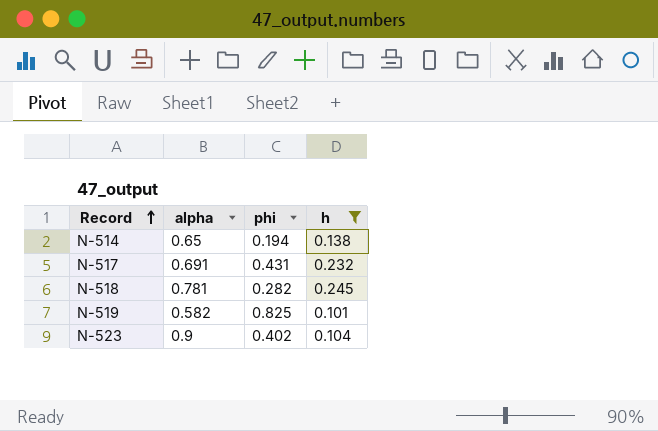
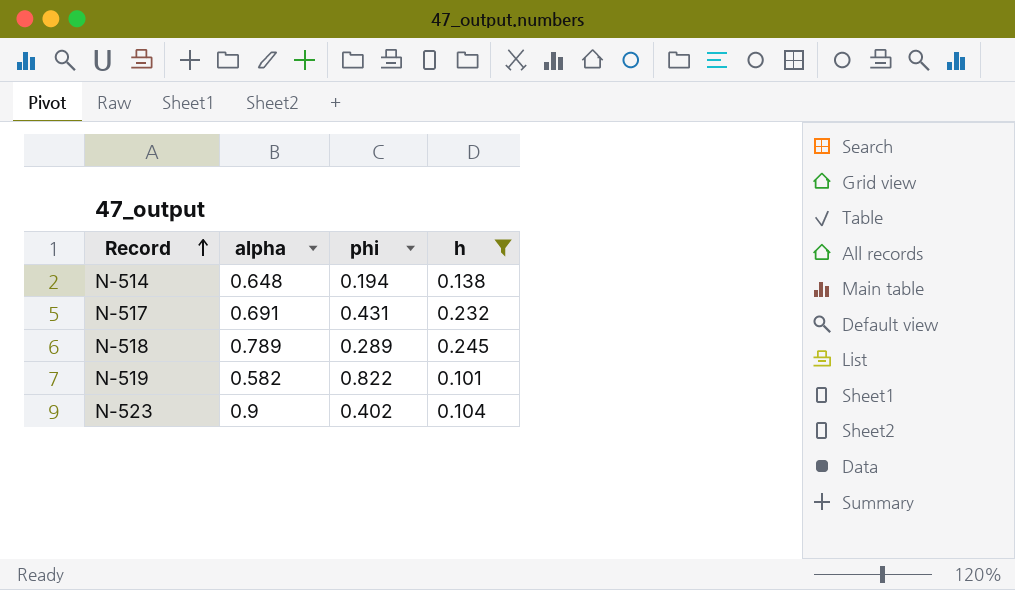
N-514 | alpha: 0.65 -> 0.648
N-518 | alpha: 0.781 -> 0.789
N-518 | phi: 0.282 -> 0.289
N-519 | phi: 0.825 -> 0.822

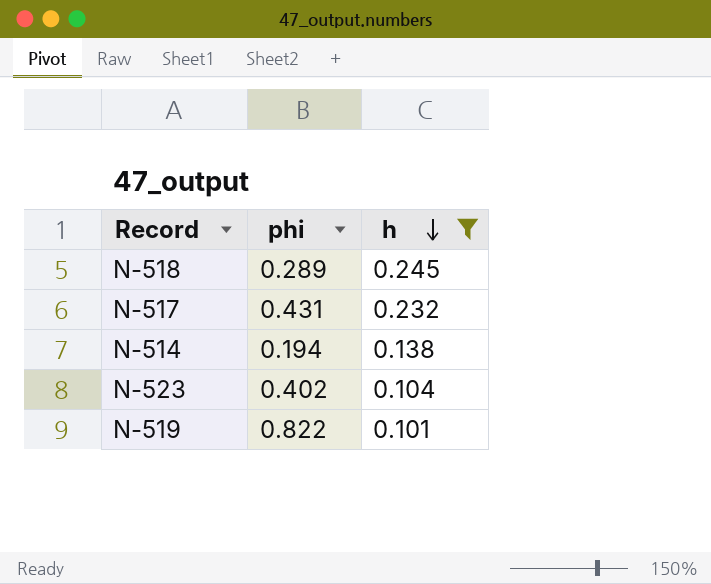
row order: Record ascending -> h descending
column alpha | position: 2 -> none

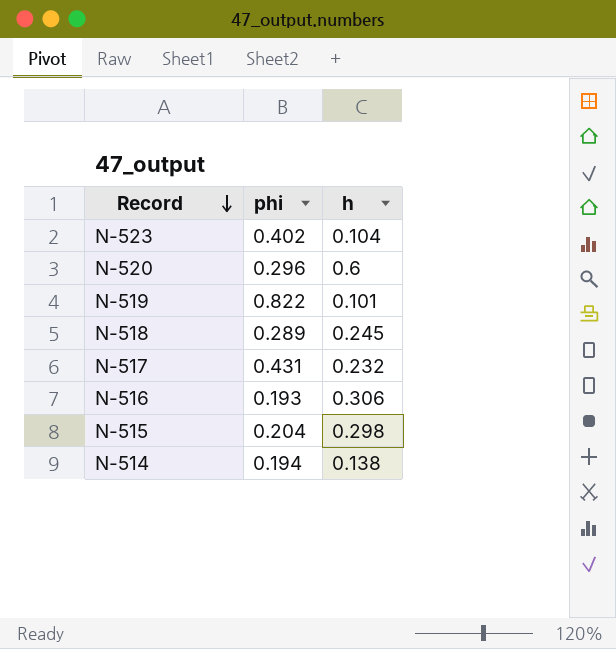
filter: h <= 0.245 -> none
row order: h descending -> Record descending

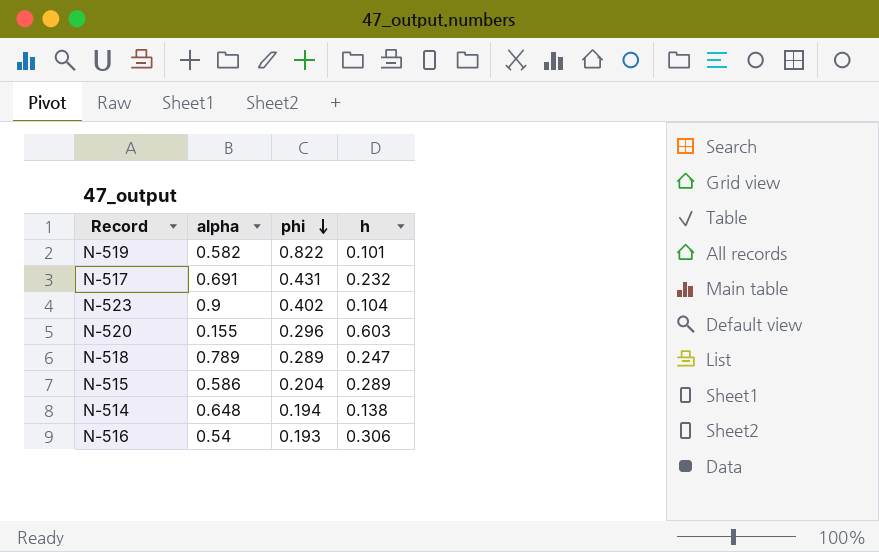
row order: Record descending -> phi descending
column alpha | position: none -> 2
N-520 | h: 0.6 -> 0.603
N-518 | h: 0.245 -> 0.247
N-515 | h: 0.298 -> 0.289

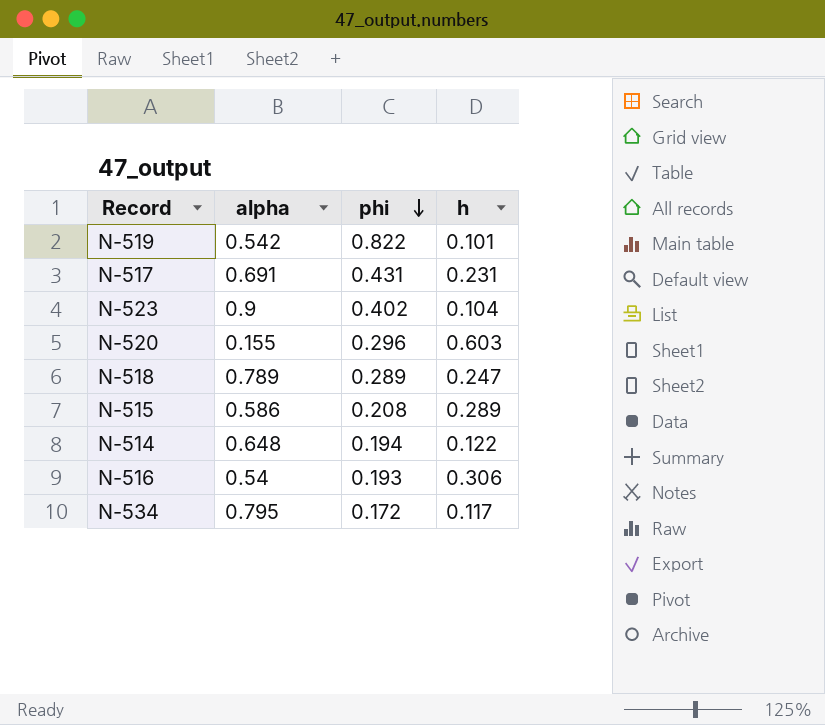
N-519 | alpha: 0.582 -> 0.542
N-517 | h: 0.232 -> 0.231
N-515 | phi: 0.204 -> 0.208
N-514 | h: 0.138 -> 0.122
row N-534: none -> 0.795 | 0.172 | 0.117

